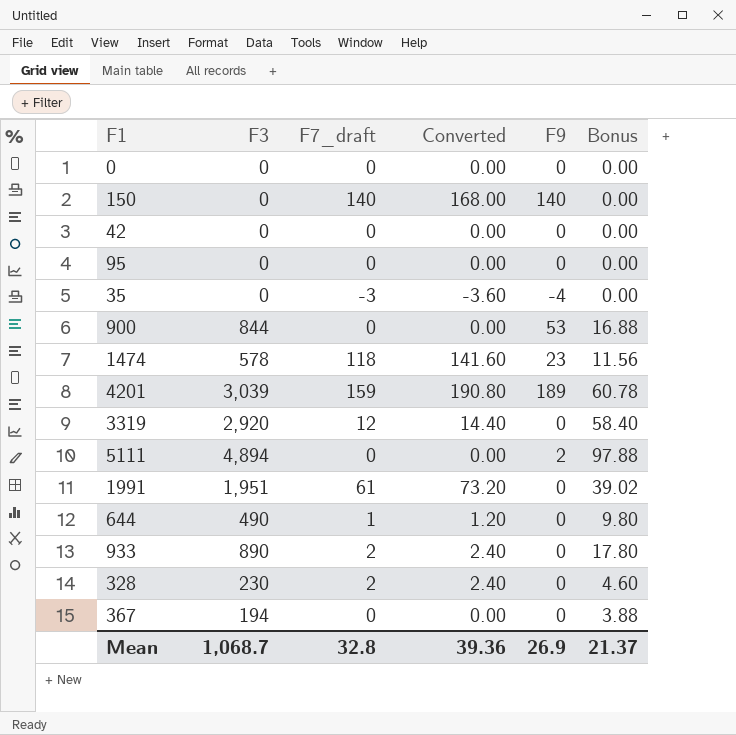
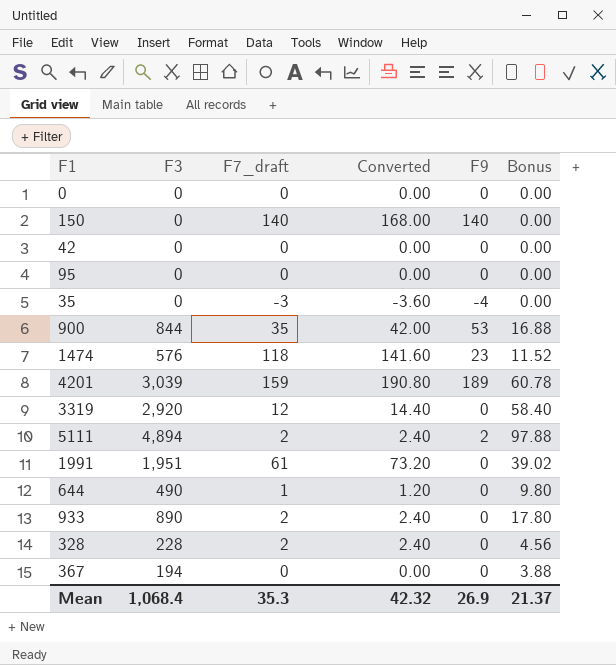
900 | F7_draft: 0 -> 35
900 | Converted: 0.00 -> 42.00
1474 | F3: 578 -> 576
1474 | Bonus: 11.56 -> 11.52
5111 | F7_draft: 0 -> 2
5111 | Converted: 0.00 -> 2.40
328 | F3: 230 -> 228
328 | Bonus: 4.60 -> 4.56
Mean | F3: 1,068.7 -> 1,068.4
Mean | F7_draft: 32.8 -> 35.3
Mean | Converted: 39.36 -> 42.32

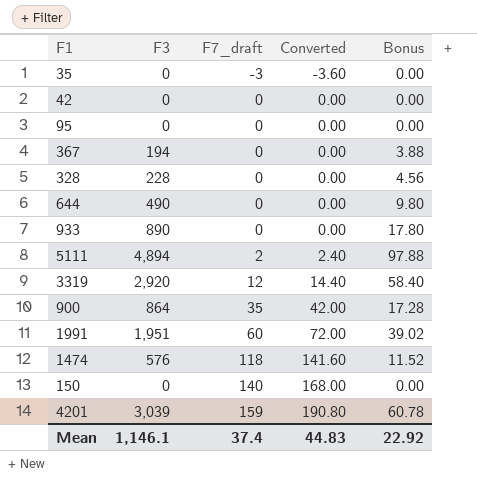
row order: none -> F7_draft ascending
column F9 | position: 5 -> none
row 0: 0 | 0 | 0.00 | 0 | 0.00 -> none
328 | F7_draft: 2 -> 0
328 | Converted: 2.40 -> 0.00
644 | F7_draft: 1 -> 0
644 | Converted: 1.20 -> 0.00
933 | F7_draft: 2 -> 0
933 | Converted: 2.40 -> 0.00
900 | F3: 844 -> 864
900 | Bonus: 16.88 -> 17.28
1991 | F7_draft: 61 -> 60
1991 | Converted: 73.20 -> 72.00
Mean | F3: 1,068.4 -> 1,146.1
Mean | F7_draft: 35.3 -> 37.4
Mean | Converted: 42.32 -> 44.83
Mean | Bonus: 21.37 -> 22.92

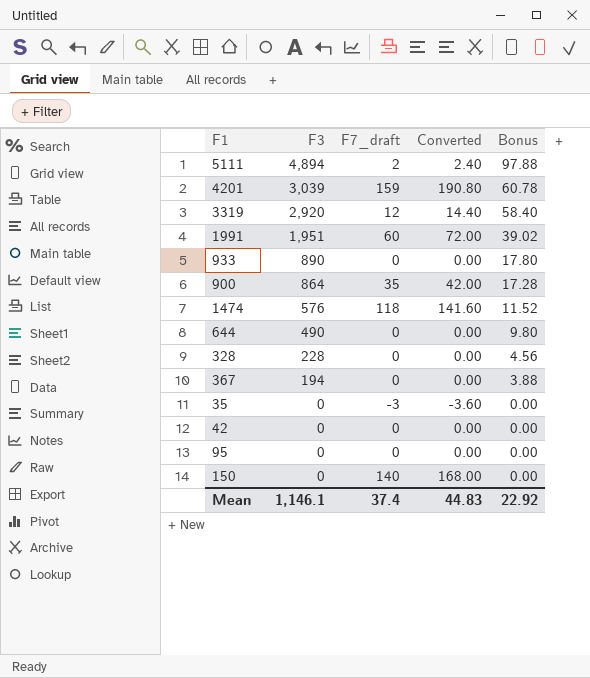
row order: F7_draft ascending -> F3 descending

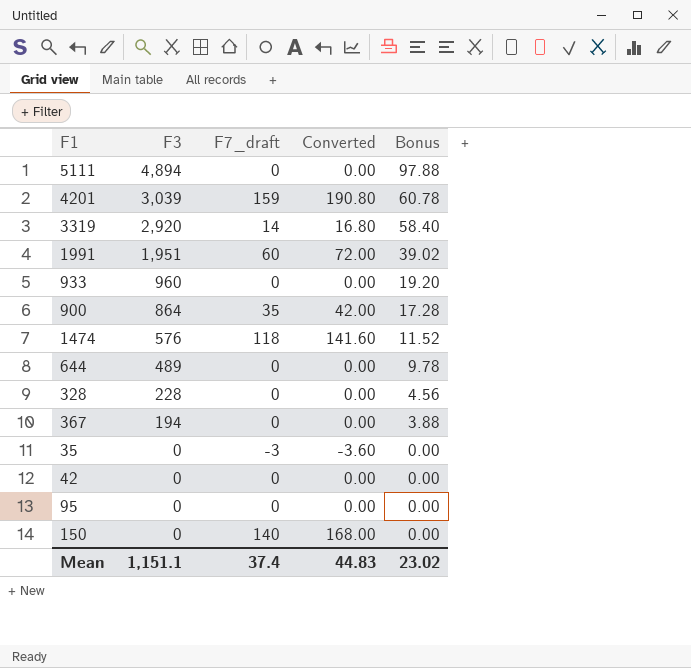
5111 | F7_draft: 2 -> 0
5111 | Converted: 2.40 -> 0.00
3319 | F7_draft: 12 -> 14
3319 | Converted: 14.40 -> 16.80
933 | F3: 890 -> 960
933 | Bonus: 17.80 -> 19.20
644 | F3: 490 -> 489
644 | Bonus: 9.80 -> 9.78
Mean | F3: 1,146.1 -> 1,151.1
Mean | Bonus: 22.92 -> 23.02

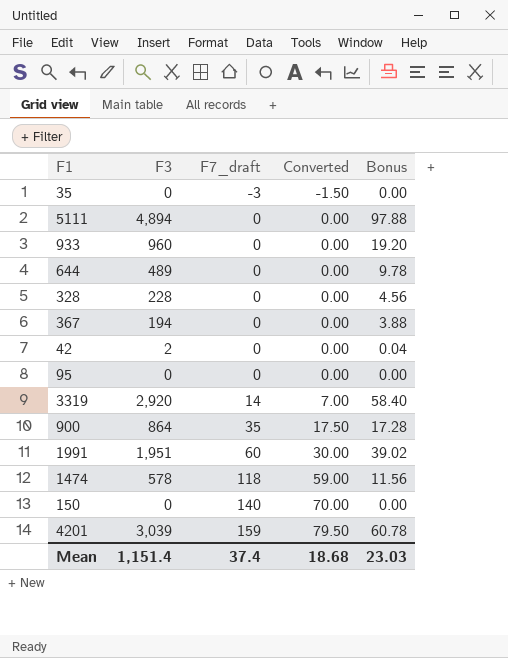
row order: F3 descending -> F7_draft ascending
column Converted | formula: [F7_draft] * 1.2 -> [F7_draft] * 0.5
42 | F3: 0 -> 2
42 | Bonus: 0.00 -> 0.04
1474 | F3: 576 -> 578
1474 | Bonus: 11.52 -> 11.56
Mean | F3: 1,151.1 -> 1,151.4
Mean | Converted: 44.83 -> 18.68
Mean | Bonus: 23.02 -> 23.03

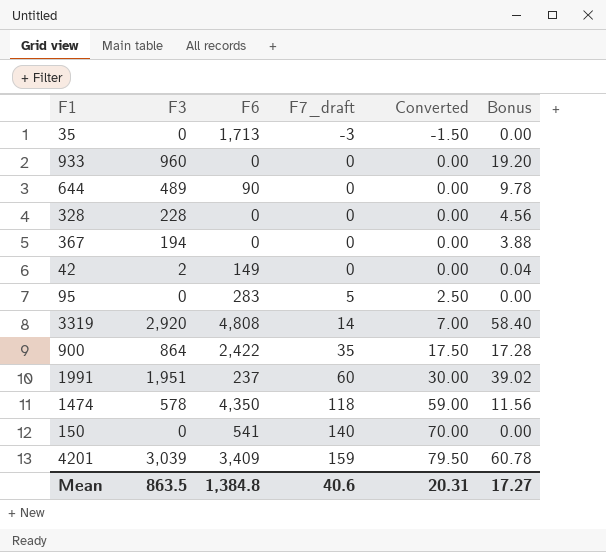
column F6 | position: none -> 3
row 5111: 4,894 | 0 | 0.00 | 97.88 -> none
95 | F7_draft: 0 -> 5
95 | Converted: 0.00 -> 2.50
Mean | F3: 1,151.4 -> 863.5
Mean | F7_draft: 37.4 -> 40.6
Mean | Converted: 18.68 -> 20.31
Mean | Bonus: 23.03 -> 17.27

